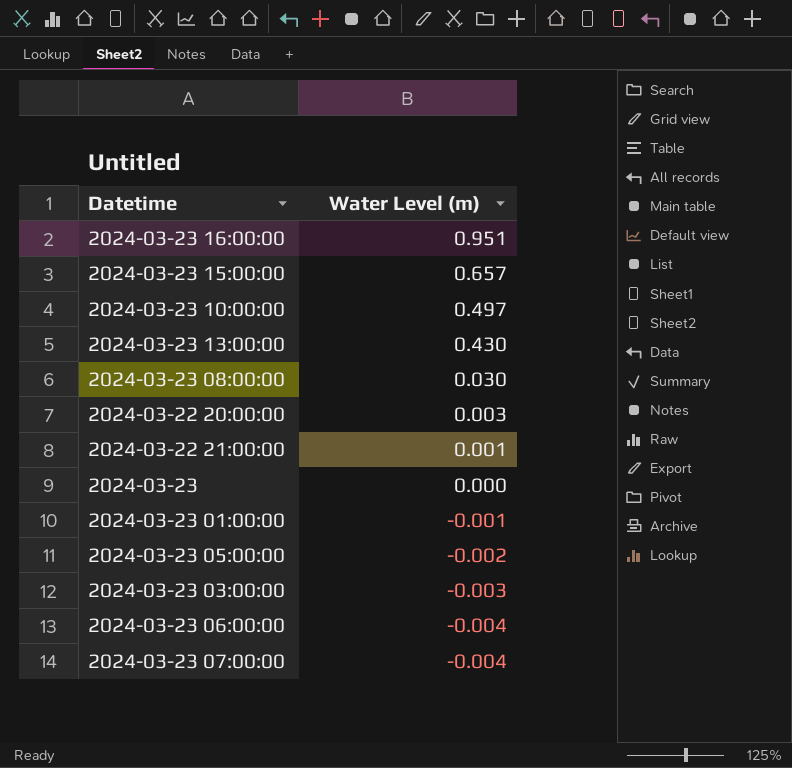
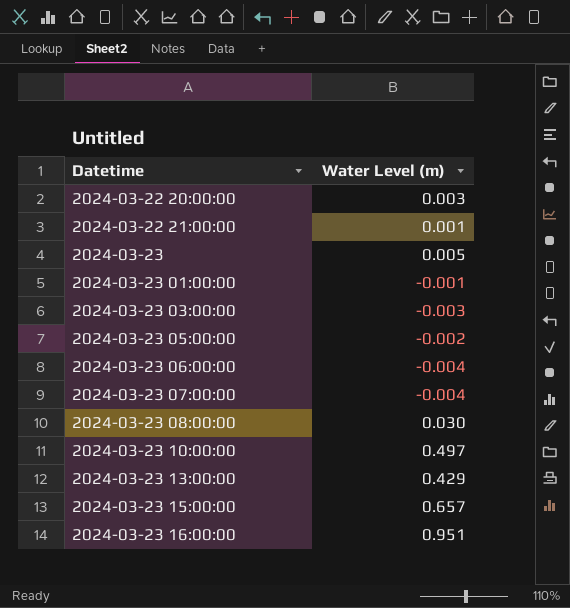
row order: Water Level (m) descending -> Datetime ascending
2024-03-23 | Water Level (m): 0.000 -> 0.005
2024-03-23 13:00:00 | Water Level (m): 0.430 -> 0.429

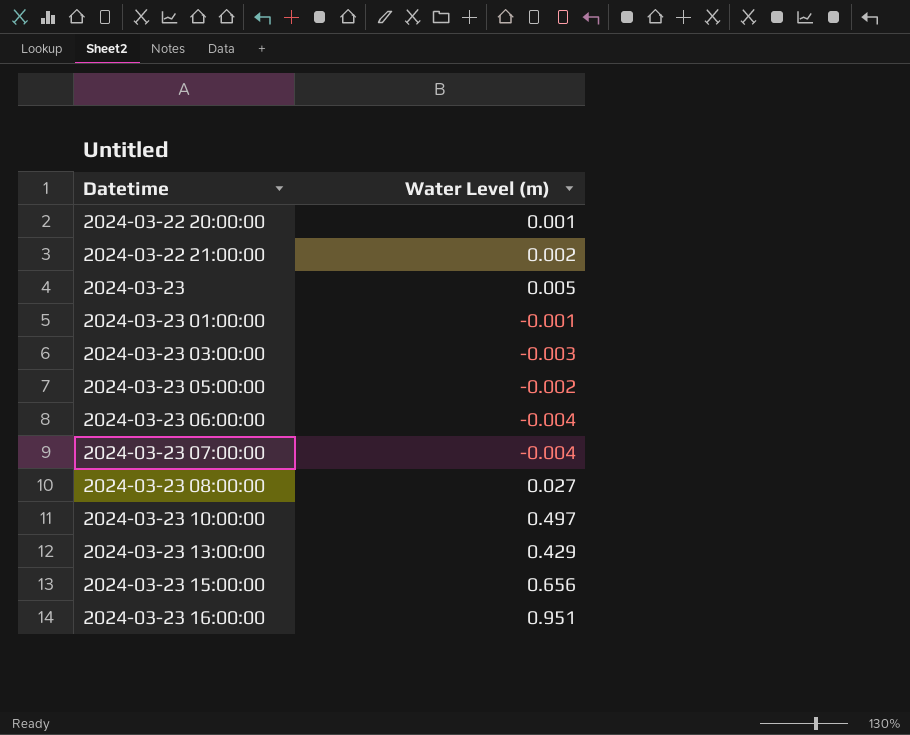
2024-03-22 20:00:00 | Water Level (m): 0.003 -> 0.001
2024-03-22 21:00:00 | Water Level (m): 0.001 -> 0.002
2024-03-23 08:00:00 | Water Level (m): 0.030 -> 0.027
2024-03-23 15:00:00 | Water Level (m): 0.657 -> 0.656

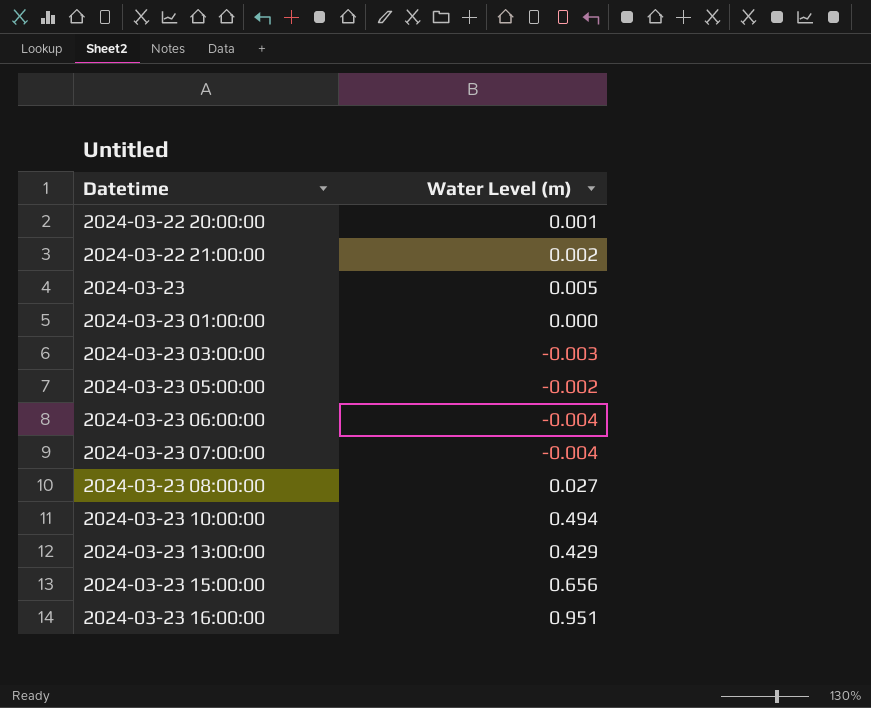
2024-03-23 01:00:00 | Water Level (m): -0.001 -> 0.000
2024-03-23 10:00:00 | Water Level (m): 0.497 -> 0.494

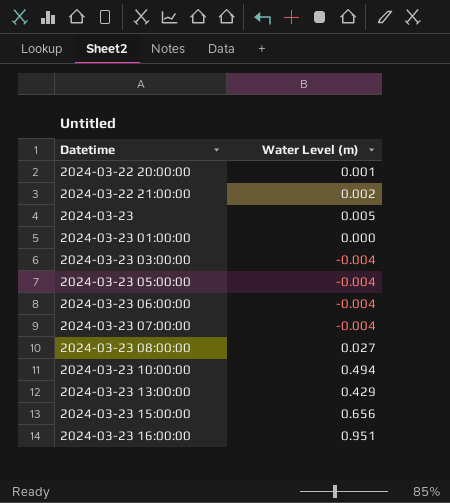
2024-03-23 03:00:00 | Water Level (m): -0.003 -> -0.004
2024-03-23 05:00:00 | Water Level (m): -0.002 -> -0.004

